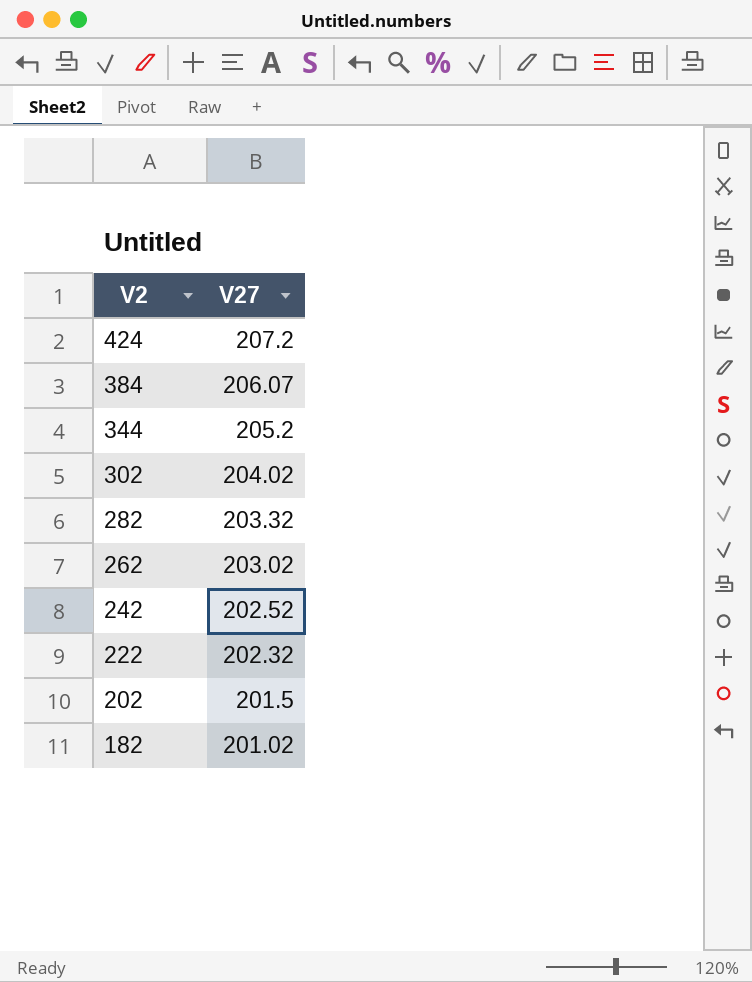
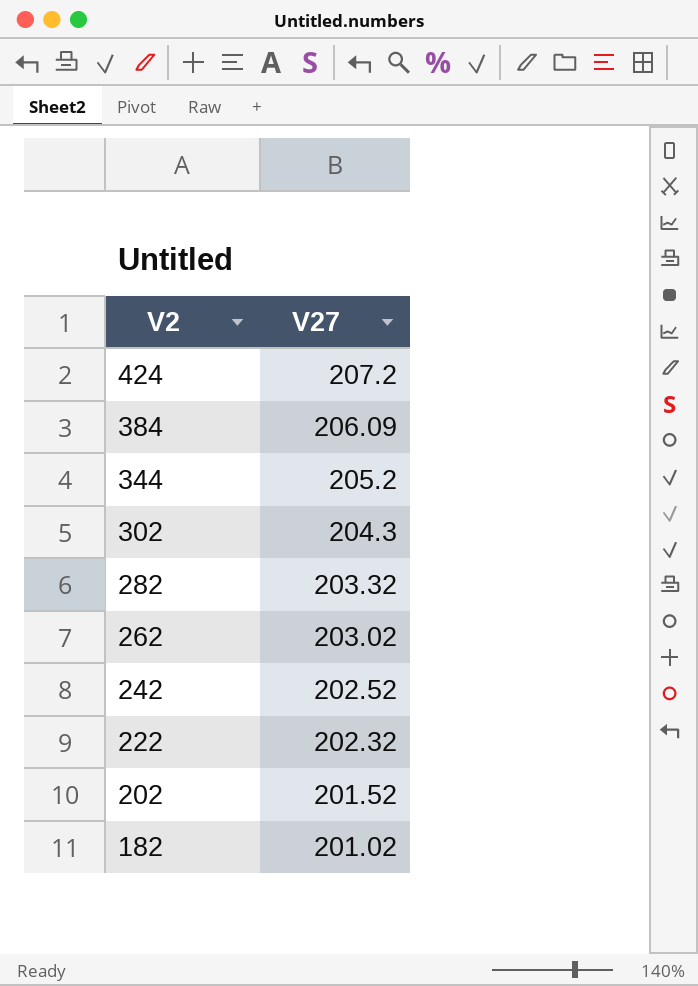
384 | V27: 206.07 -> 206.09
302 | V27: 204.02 -> 204.3
202 | V27: 201.5 -> 201.52

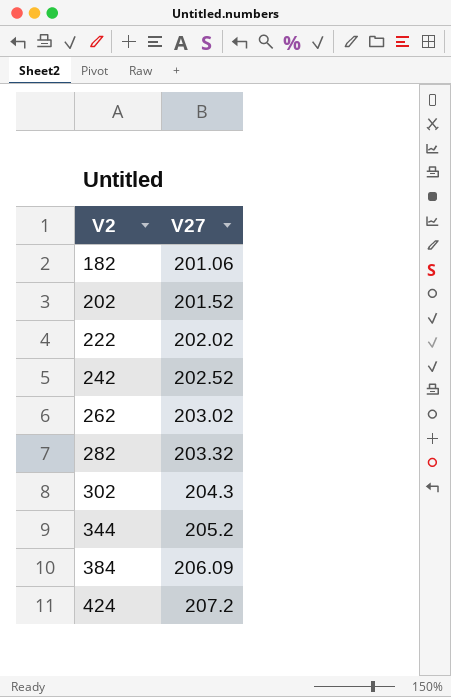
row order: V2 descending -> V2 ascending
182 | V27: 201.02 -> 201.06
222 | V27: 202.32 -> 202.02

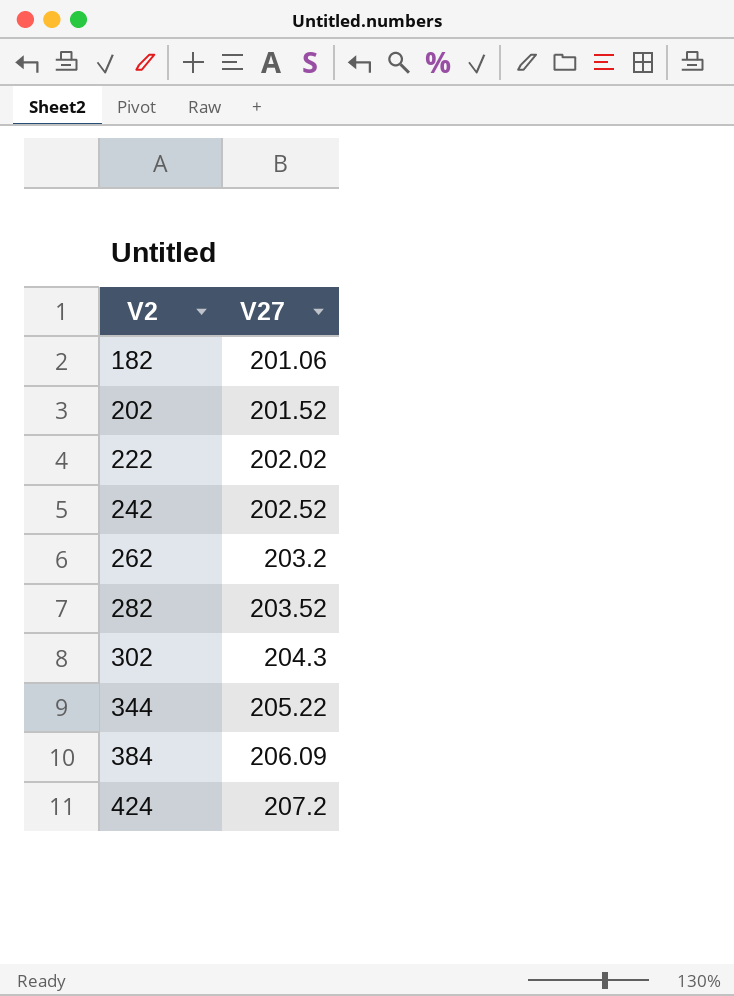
262 | V27: 203.02 -> 203.2
282 | V27: 203.32 -> 203.52
344 | V27: 205.2 -> 205.22

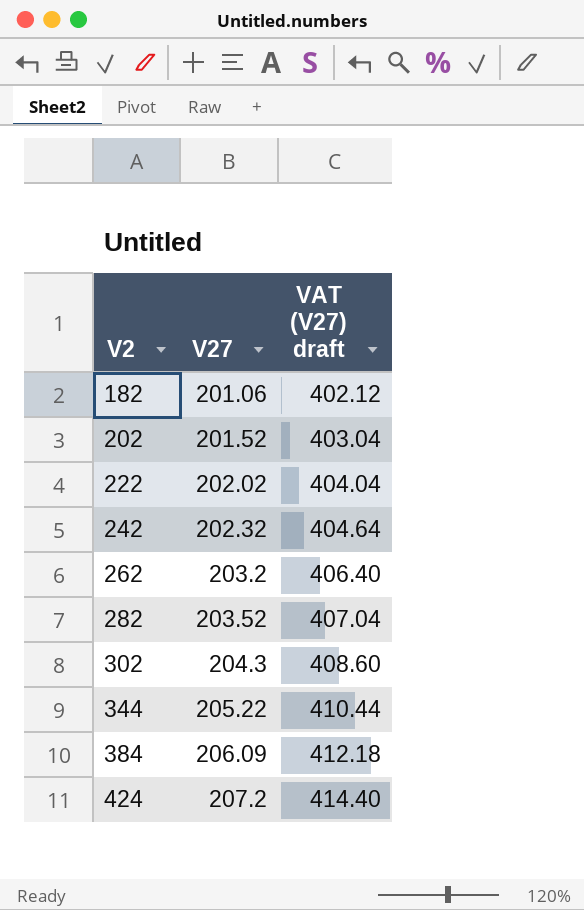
column VAT (V27) draft | formula: none -> [V27] * 2
242 | V27: 202.52 -> 202.32

